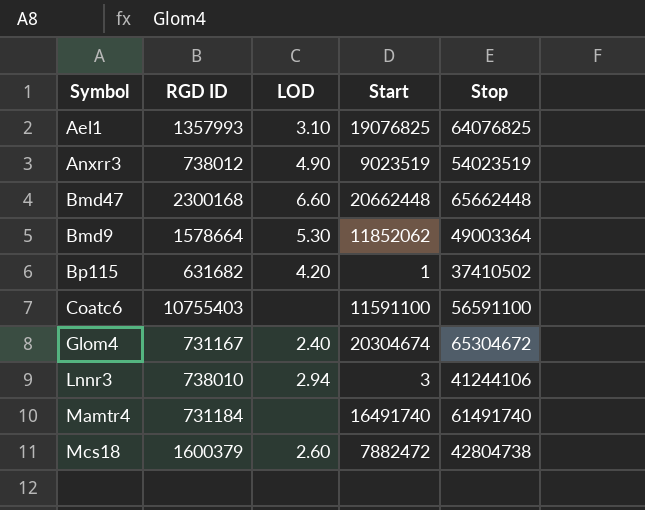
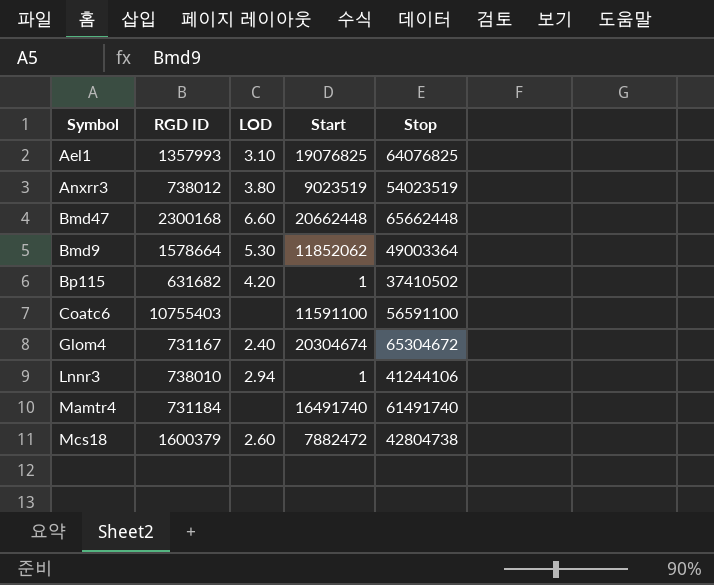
Anxrr3 | LOD: 4.90 -> 3.80
Lnnr3 | Start: 3 -> 1

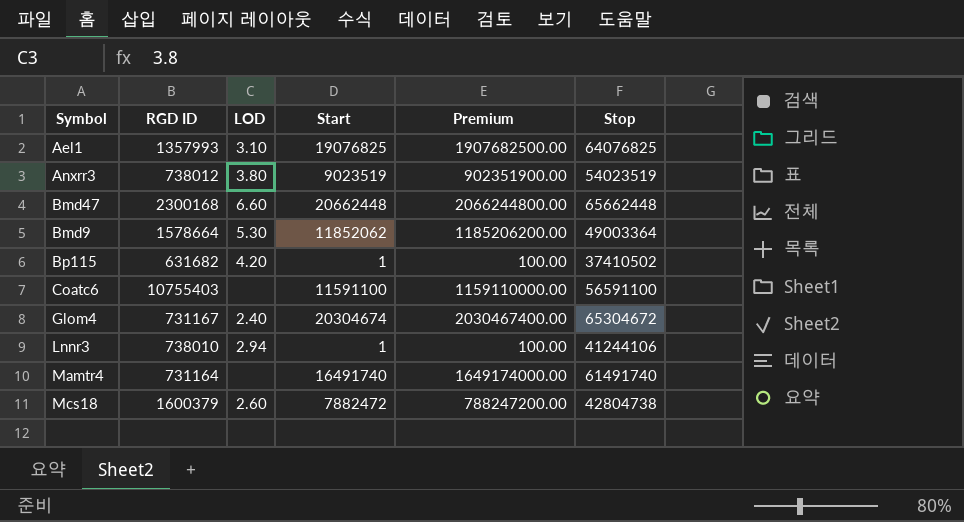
column Premium | formula: none -> [Start] * 100
Mamtr4 | RGD ID: 731184 -> 731164

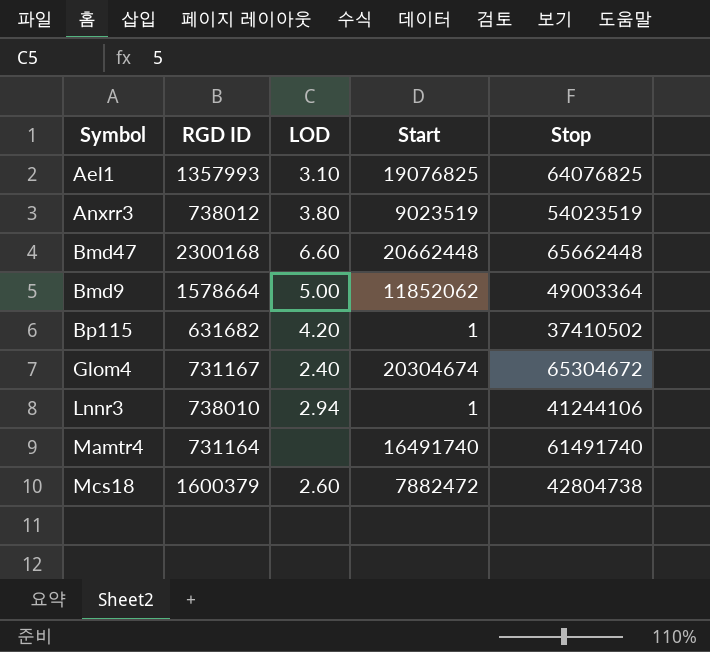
column Premium | formula: [Start] * 100 -> none
row Coatc6: 10755403 | none | 11591100 | 1159110000.00 | 56591100 -> none
Bmd9 | LOD: 5.30 -> 5.00

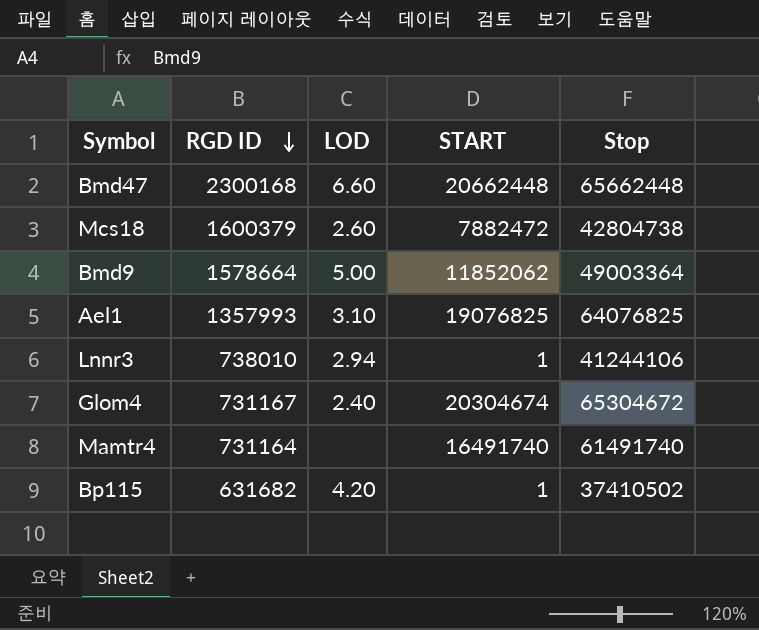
row order: none -> RGD ID descending
column name: Start -> START
row Anxrr3: 738012 | 3.80 | 9023519 | 54023519 -> none

